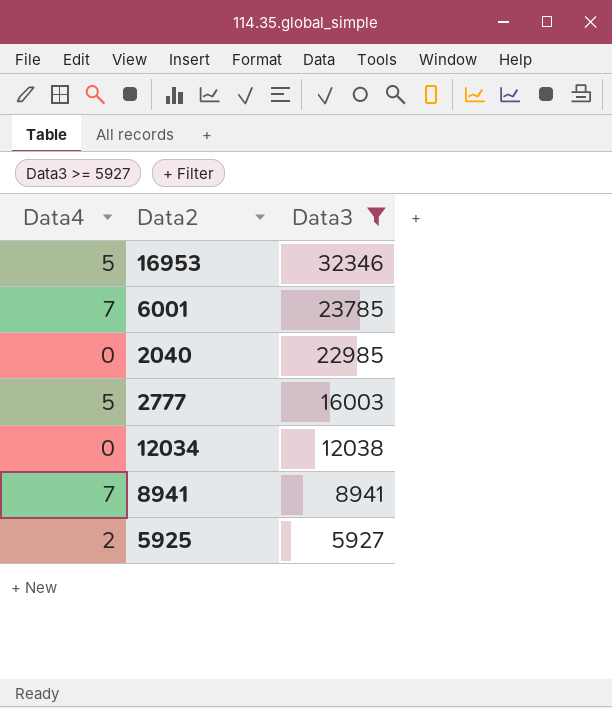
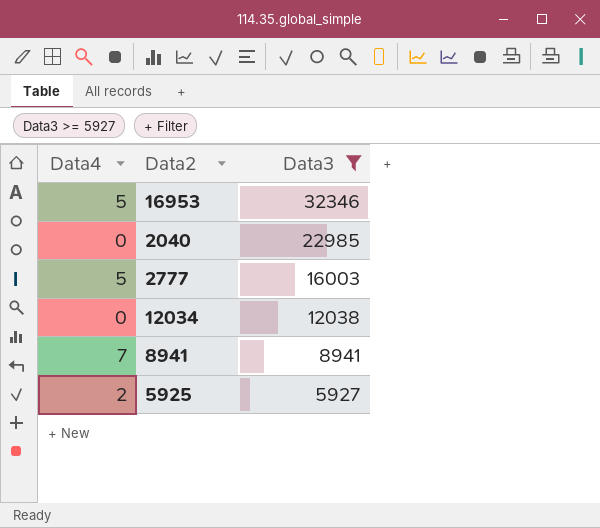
row 6001: 7 | 23785 -> none

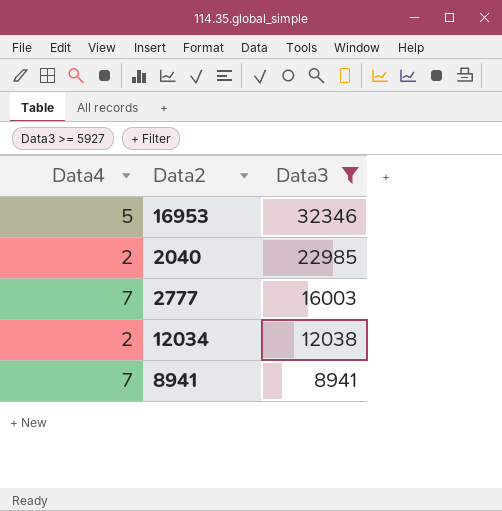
row 5925: 2 | 5927 -> none
2040 | Data4: 0 -> 2
2777 | Data4: 5 -> 7
12034 | Data4: 0 -> 2

